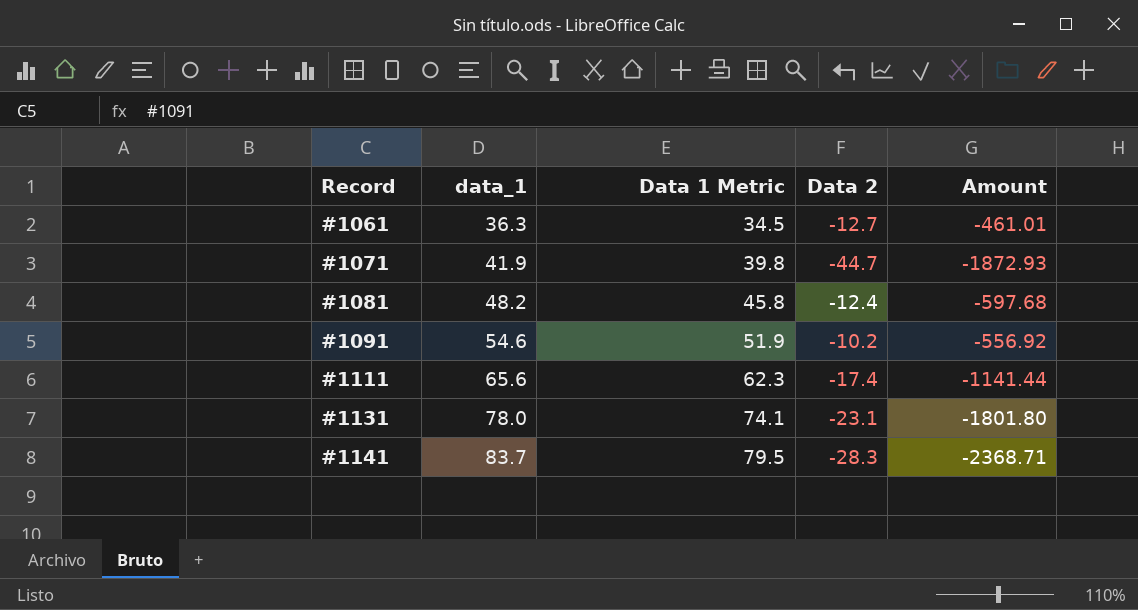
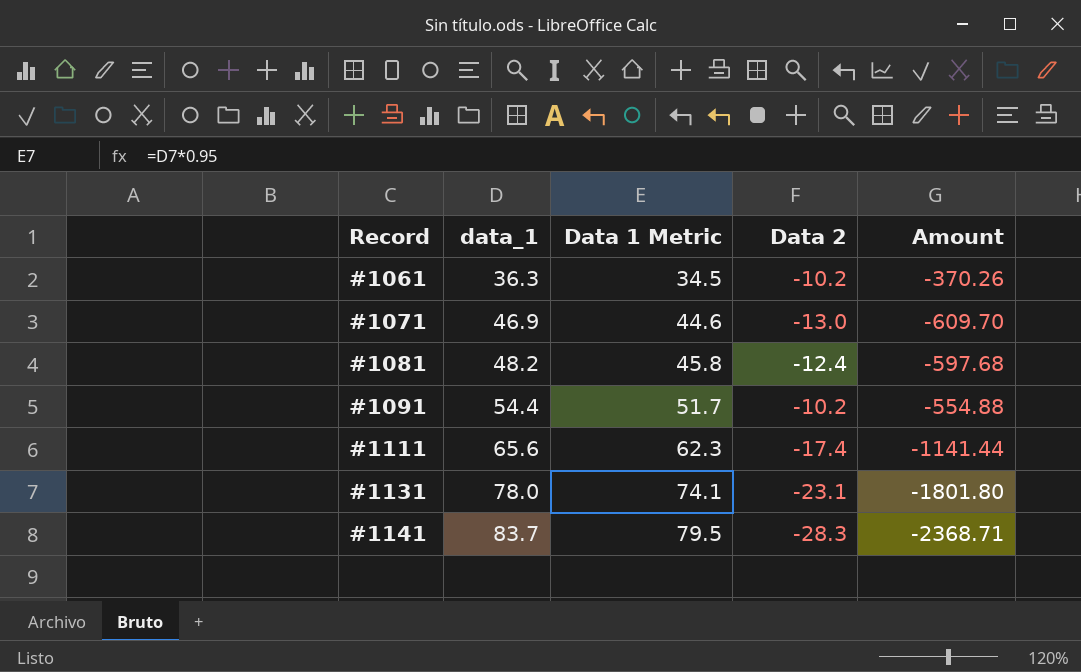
#1061 | Data 2: -12.7 -> -10.2
#1061 | Amount: -461.01 -> -370.26
#1071 | data_1: 41.9 -> 46.9
#1071 | Data 1 Metric: 39.8 -> 44.6
#1071 | Data 2: -44.7 -> -13.0
#1071 | Amount: -1872.93 -> -609.70
#1091 | data_1: 54.6 -> 54.4
#1091 | Data 1 Metric: 51.9 -> 51.7
#1091 | Amount: -556.92 -> -554.88

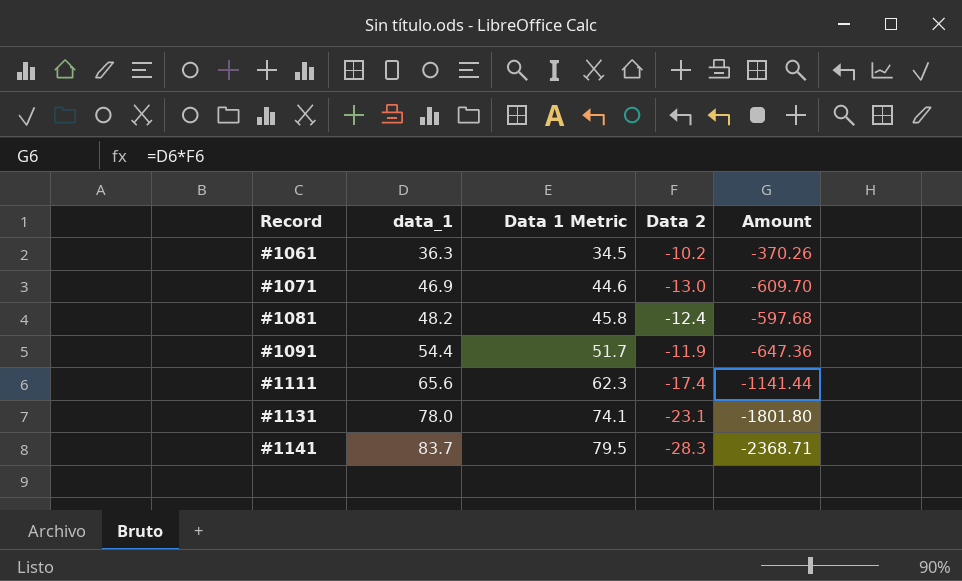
#1091 | Data 2: -10.2 -> -11.9
#1091 | Amount: -554.88 -> -647.36

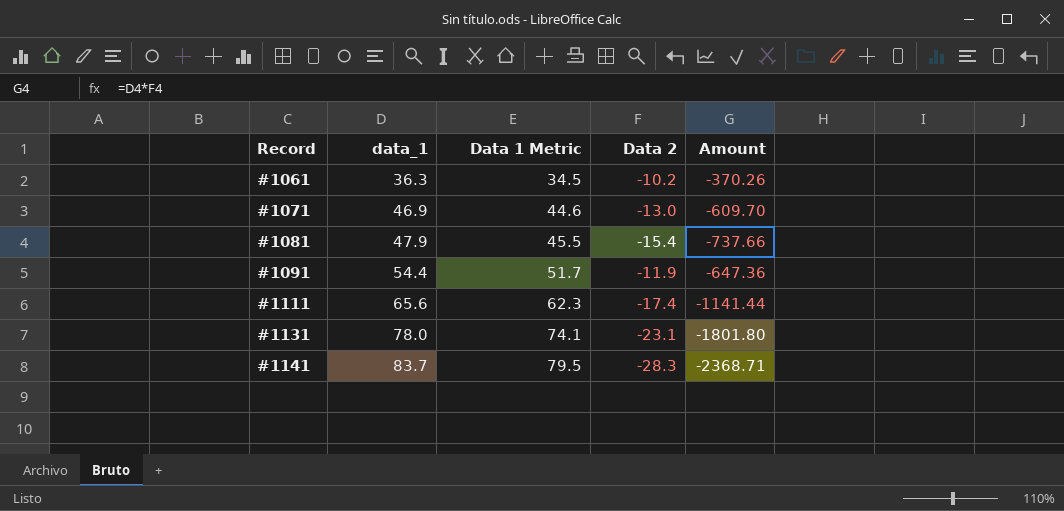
#1081 | data_1: 48.2 -> 47.9
#1081 | Data 1 Metric: 45.8 -> 45.5
#1081 | Data 2: -12.4 -> -15.4
#1081 | Amount: -597.68 -> -737.66

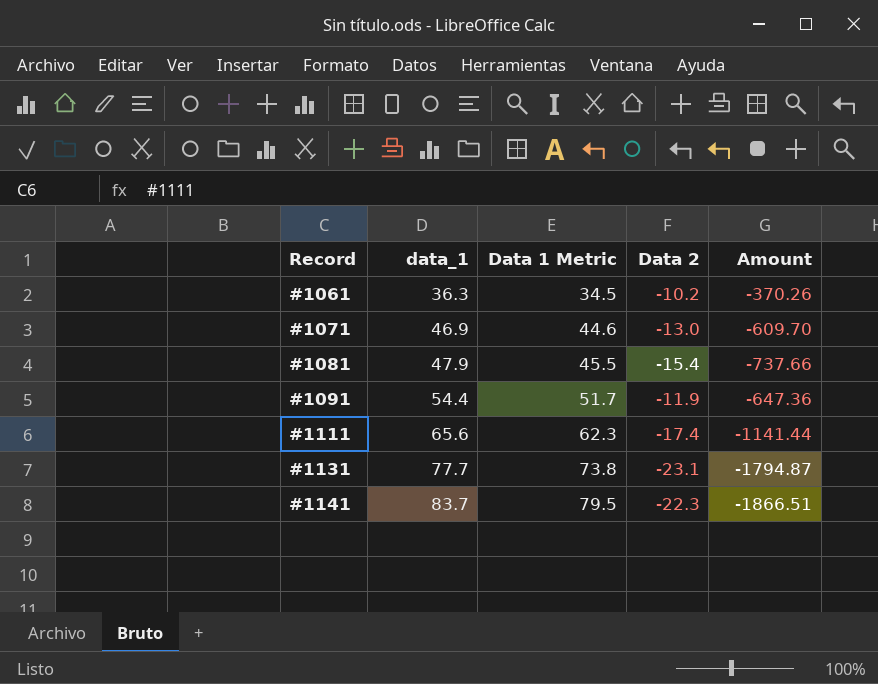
#1131 | data_1: 78.0 -> 77.7
#1131 | Data 1 Metric: 74.1 -> 73.8
#1131 | Amount: -1801.80 -> -1794.87
#1141 | Data 2: -28.3 -> -22.3
#1141 | Amount: -2368.71 -> -1866.51

